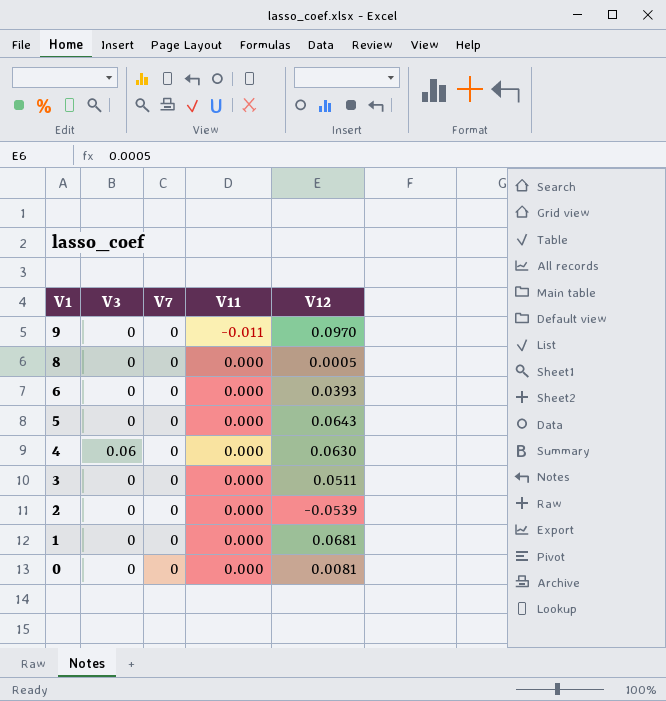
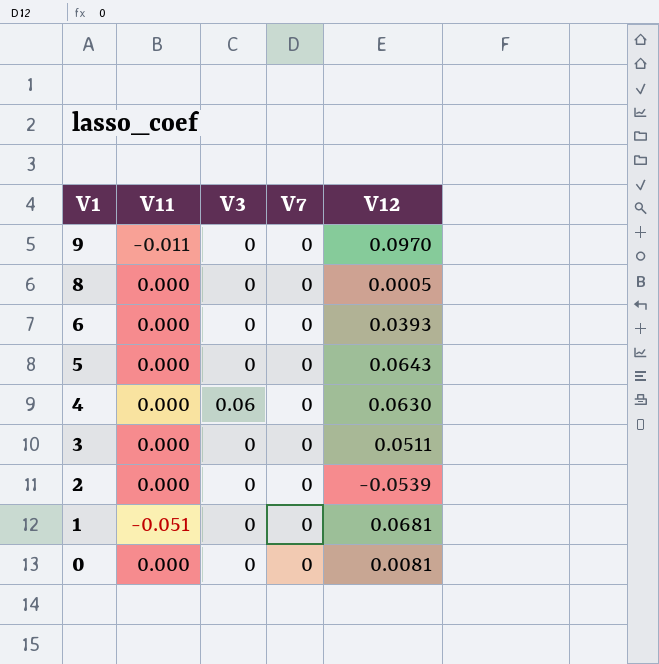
column V11 | position: 4 -> 2
1 | V11: 0.000 -> -0.051

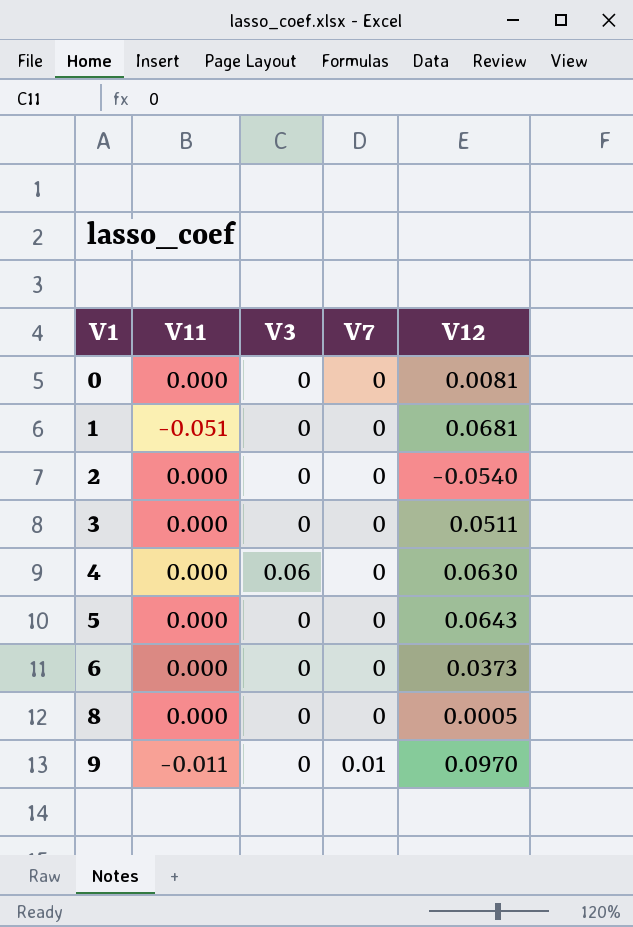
row order: V1 descending -> V1 ascending
2 | V12: -0.0539 -> -0.0540
6 | V12: 0.0393 -> 0.0373
9 | V7: 0 -> 0.01

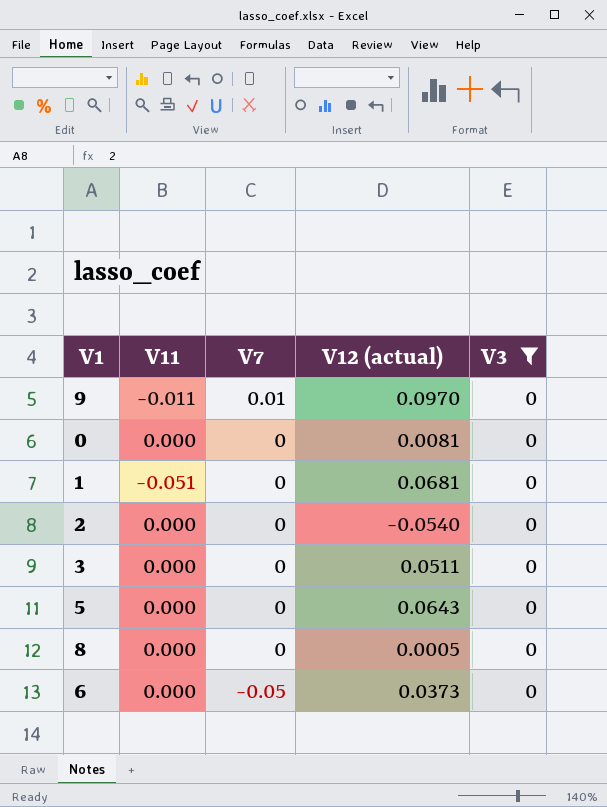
filter: none -> V3 = 0
row order: V1 ascending -> V7 descending
column name: V12 -> V12 (actual)
column V3 | position: 3 -> 5
6 | V7: 0 -> -0.05

